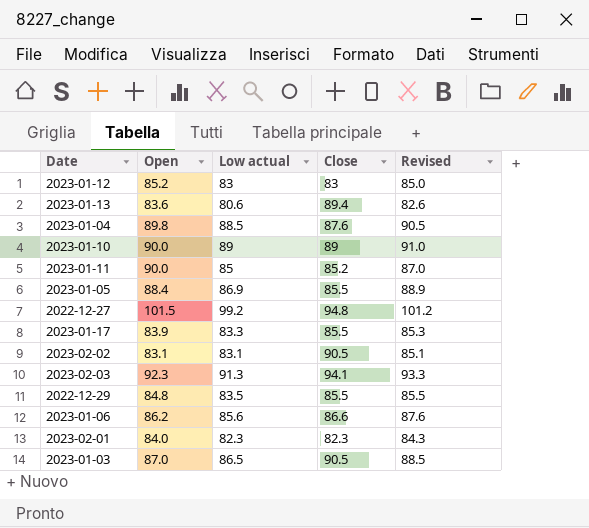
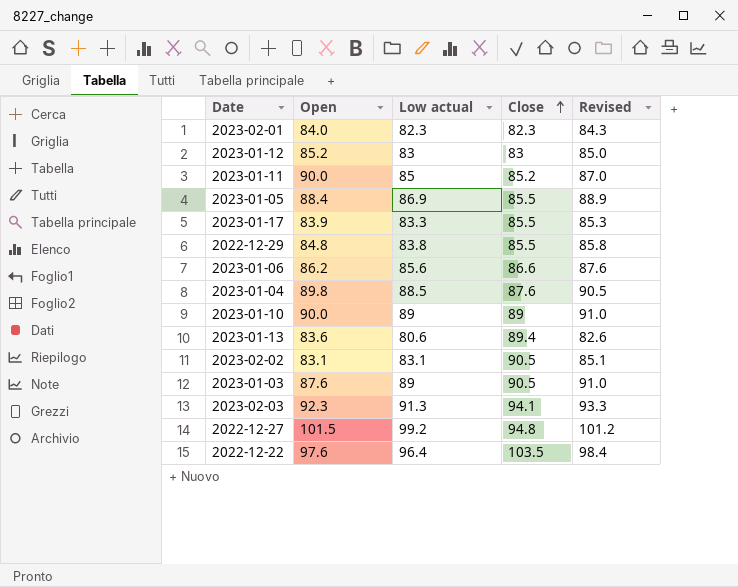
row order: none -> Close ascending
2022-12-29 | Low actual: 83.5 -> 83.8
2022-12-29 | Revised: 85.5 -> 85.8
2023-01-03 | Open: 87.0 -> 87.6
2023-01-03 | Low actual: 86.5 -> 89
2023-01-03 | Revised: 88.5 -> 91.0
row 2022-12-22: none -> 97.6 | 96.4 | 103.5 | 98.4

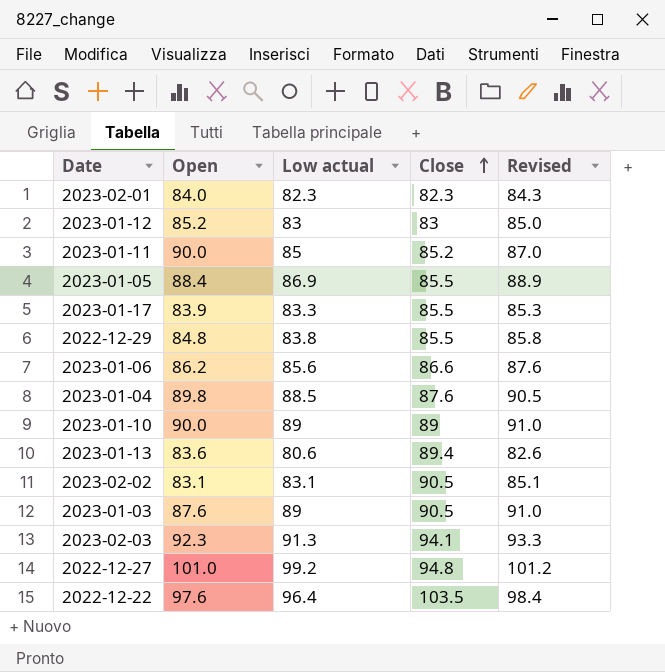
2022-12-27 | Open: 101.5 -> 101.0

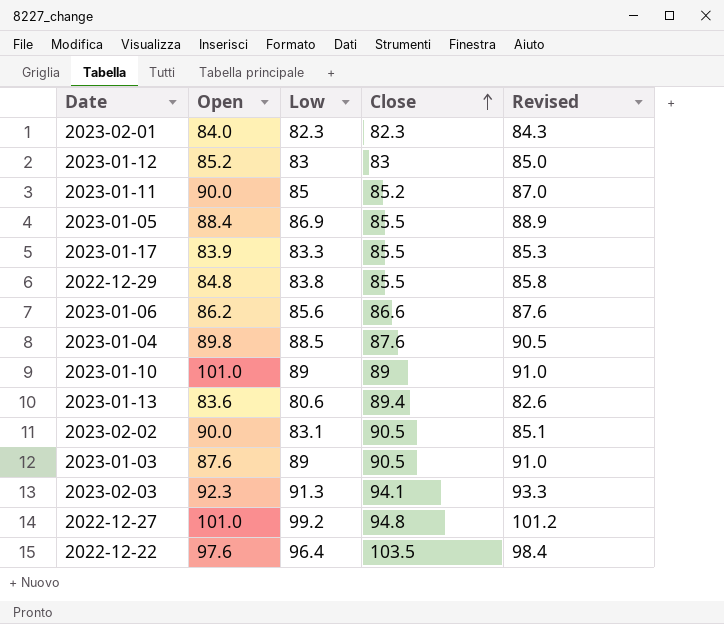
column name: Low actual -> Low
2023-01-10 | Open: 90.0 -> 101.0
2023-02-02 | Open: 83.1 -> 90.0

